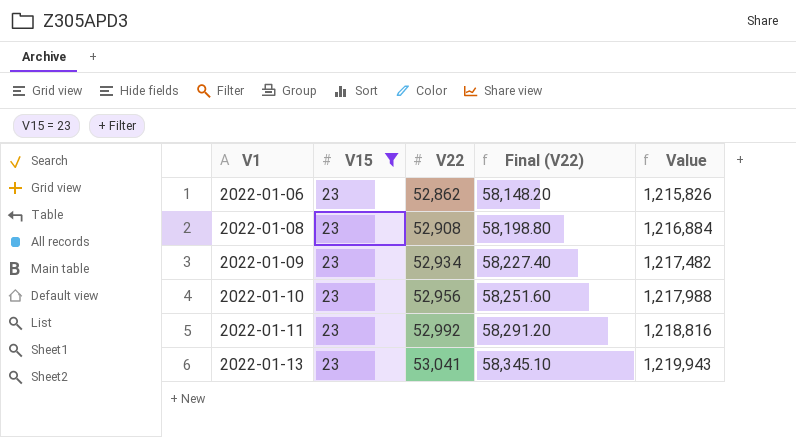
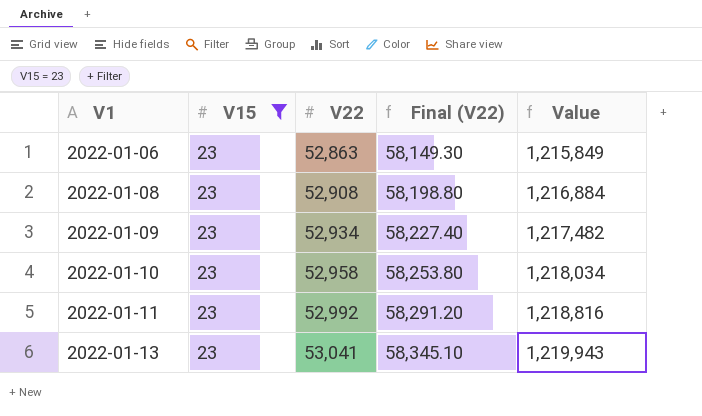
2022-01-06 | V22: 52,862 -> 52,863
2022-01-06 | Final (V22): 58,148.20 -> 58,149.30
2022-01-06 | Value: 1,215,826 -> 1,215,849
2022-01-10 | V22: 52,956 -> 52,958
2022-01-10 | Final (V22): 58,251.60 -> 58,253.80
2022-01-10 | Value: 1,217,988 -> 1,218,034

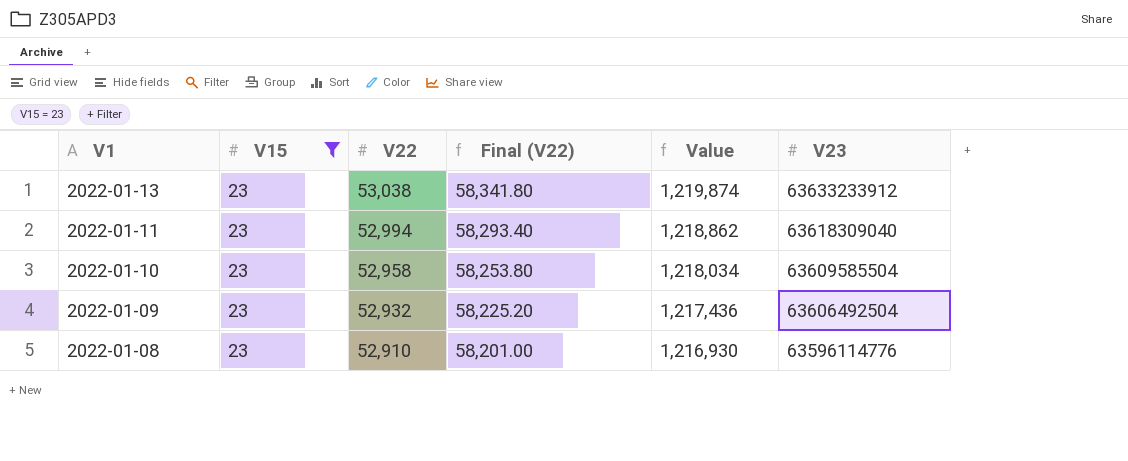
row order: V1 ascending -> V1 descending
column V23 | position: none -> 6
row 2022-01-06: 23 | 52,863 | 58,149.30 | 1,215,849 -> none
2022-01-13 | V22: 53,041 -> 53,038
2022-01-13 | Final (V22): 58,345.10 -> 58,341.80
2022-01-13 | Value: 1,219,943 -> 1,219,874
2022-01-11 | V22: 52,992 -> 52,994
2022-01-11 | Final (V22): 58,291.20 -> 58,293.40
2022-01-11 | Value: 1,218,816 -> 1,218,862
2022-01-09 | V22: 52,934 -> 52,932
2022-01-09 | Final (V22): 58,227.40 -> 58,225.20
2022-01-09 | Value: 1,217,482 -> 1,217,436
2022-01-08 | V22: 52,908 -> 52,910
2022-01-08 | Final (V22): 58,198.80 -> 58,201.00
2022-01-08 | Value: 1,216,884 -> 1,216,930

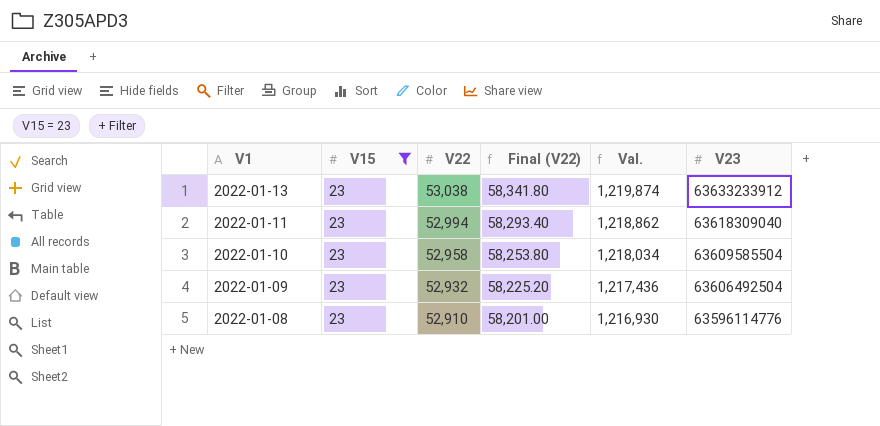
column name: Value -> Val.

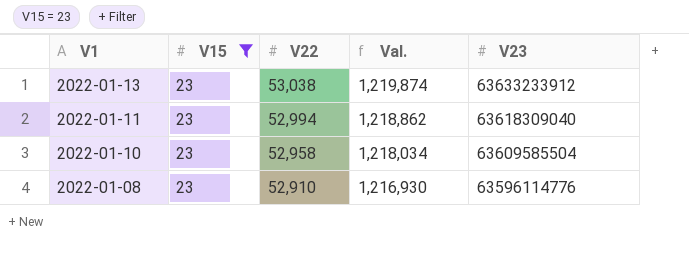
column Final (V22) | formula: [V22] * 1.1 -> none
row 2022-01-09: 23 | 52,932 | 58,225.20 | 1,217,436 | 63606492504 -> none

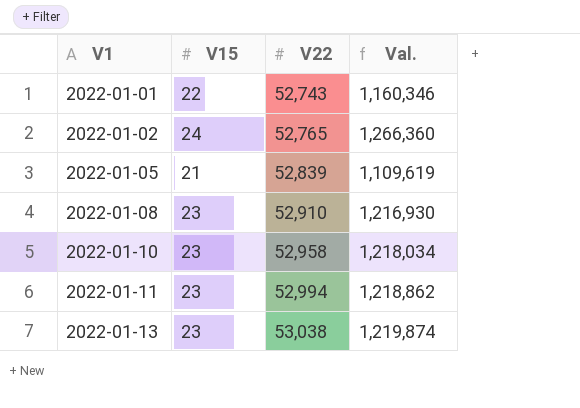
filter: V15 = 23 -> none
row order: V1 descending -> V1 ascending
column V23 | position: 5 -> none

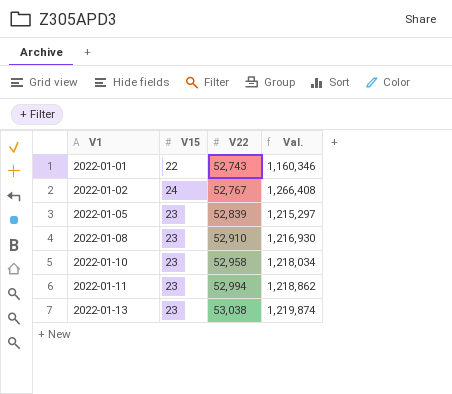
2022-01-02 | V22: 52,765 -> 52,767
2022-01-02 | Val.: 1,266,360 -> 1,266,408
2022-01-05 | V15: 21 -> 23
2022-01-05 | Val.: 1,109,619 -> 1,215,297

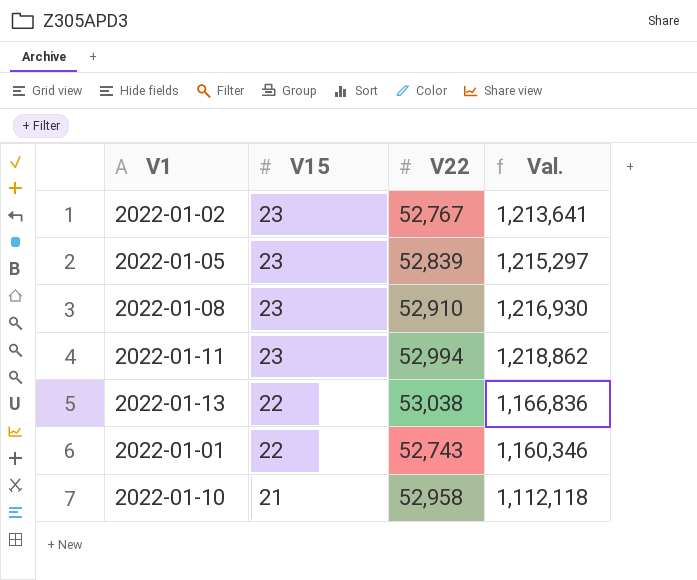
row order: V1 ascending -> V15 descending
2022-01-02 | V15: 24 -> 23
2022-01-02 | Val.: 1,266,408 -> 1,213,641
2022-01-13 | V15: 23 -> 22
2022-01-13 | Val.: 1,219,874 -> 1,166,836
2022-01-10 | V15: 23 -> 21
2022-01-10 | Val.: 1,218,034 -> 1,112,118

